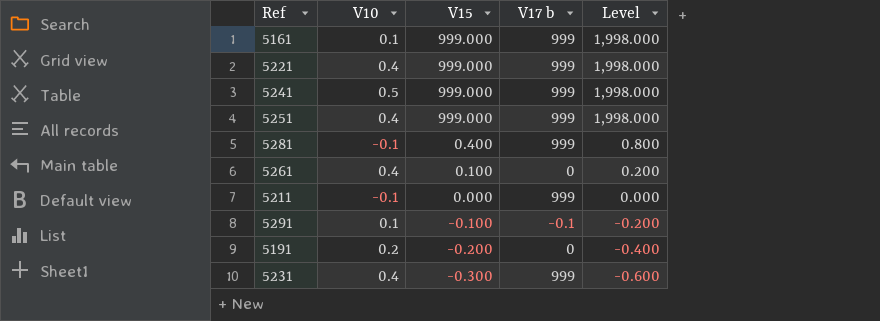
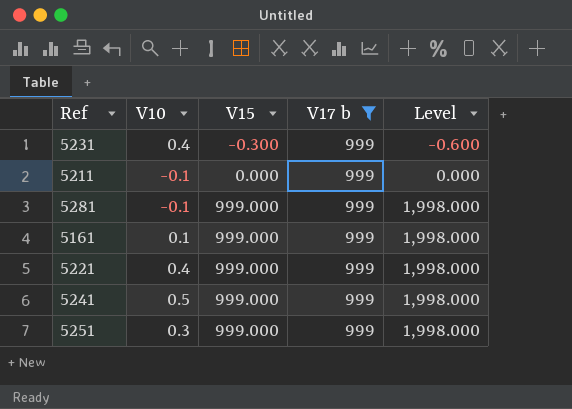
filter: none -> V17 b = 999
row order: V15 descending -> V15 ascending
5281 | V15: 0.400 -> 999.000
5281 | Level: 0.800 -> 1,998.000
5251 | V10: 0.4 -> 0.3

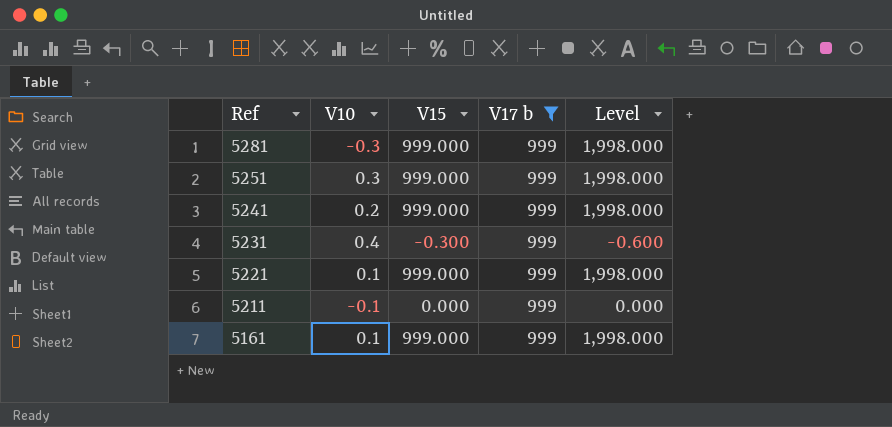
row order: V15 ascending -> Ref descending
5281 | V10: -0.1 -> -0.3
5241 | V10: 0.5 -> 0.2
5221 | V10: 0.4 -> 0.1

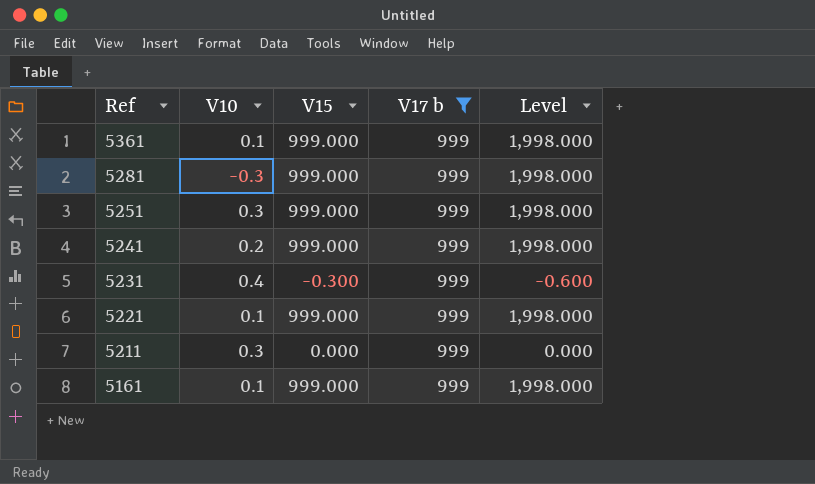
row 5361: none -> 0.1 | 999.000 | 999 | 1,998.000
5211 | V10: -0.1 -> 0.3

